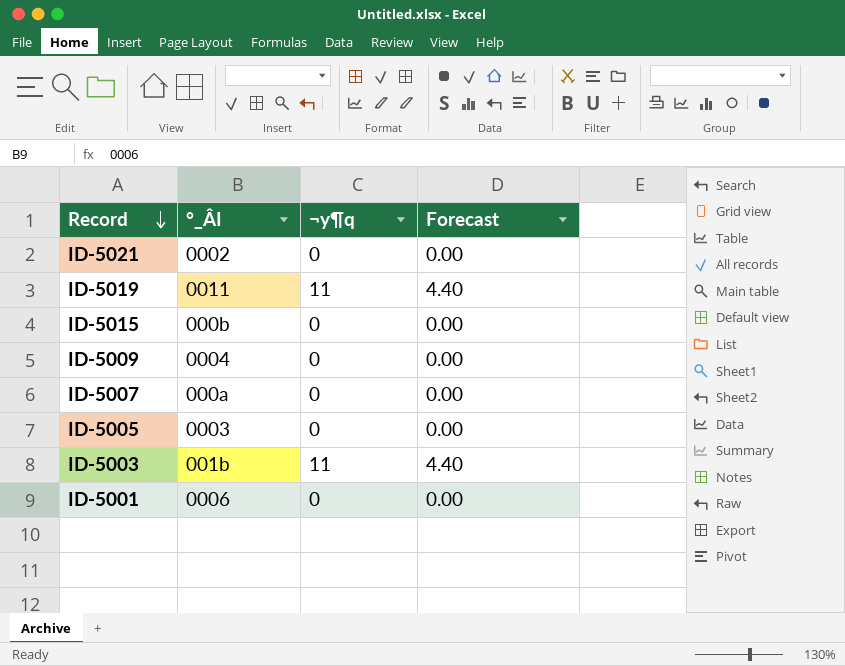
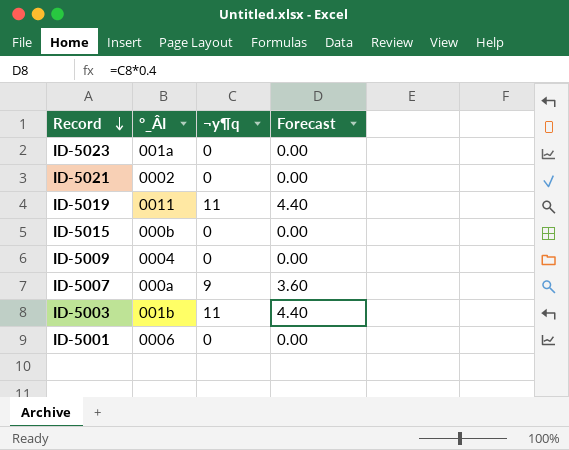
row ID-5005: 0003 | 0 | 0.00 -> none
row ID-5023: none -> 001a | 0 | 0.00
ID-5007 | ¬y¶q: 0 -> 9
ID-5007 | Forecast: 0.00 -> 3.60

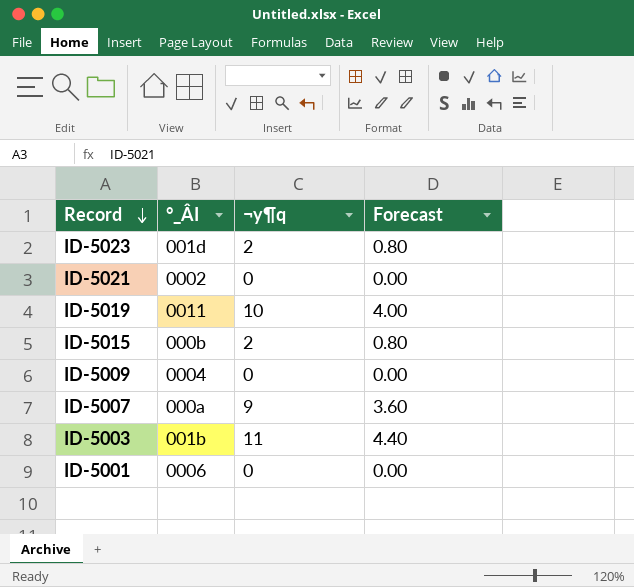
ID-5023 | °_ÂI: 001a -> 001d
ID-5023 | ¬y¶q: 0 -> 2
ID-5023 | Forecast: 0.00 -> 0.80
ID-5019 | ¬y¶q: 11 -> 10
ID-5019 | Forecast: 4.40 -> 4.00
ID-5015 | ¬y¶q: 0 -> 2
ID-5015 | Forecast: 0.00 -> 0.80

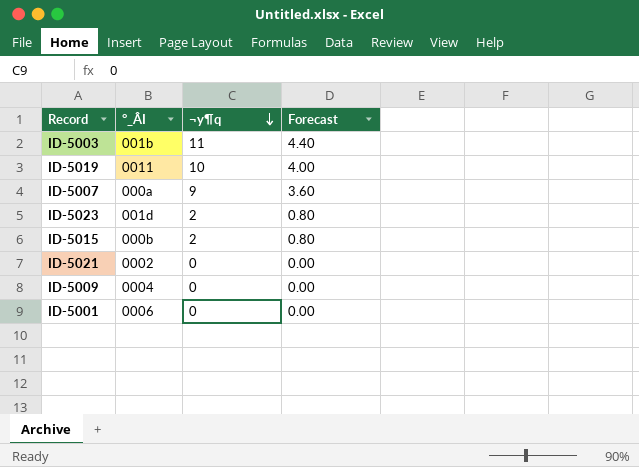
row order: Record descending -> ¬y¶q descending

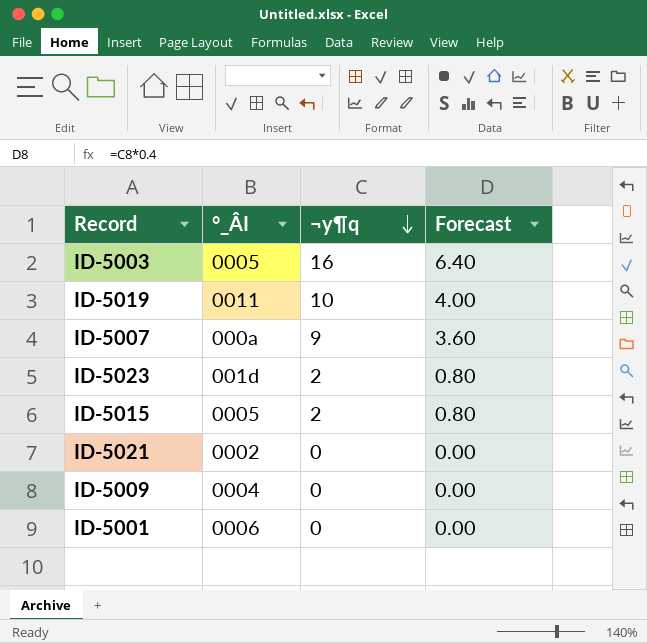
ID-5003 | °_ÂI: 001b -> 0005
ID-5003 | ¬y¶q: 11 -> 16
ID-5003 | Forecast: 4.40 -> 6.40
ID-5015 | °_ÂI: 000b -> 0005

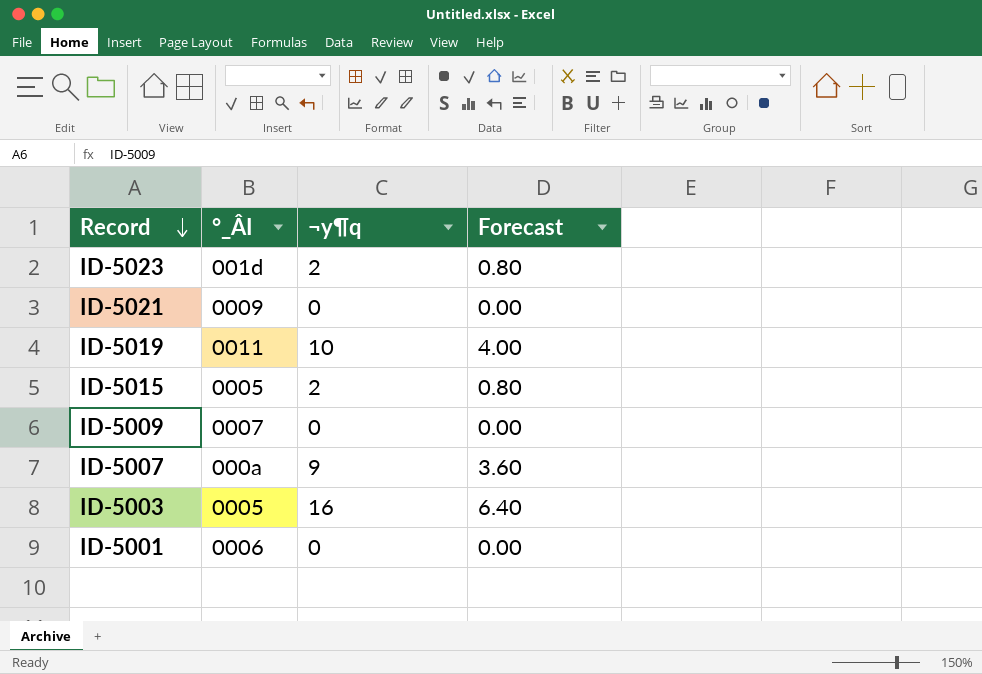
row order: ¬y¶q descending -> Record descending
ID-5021 | °_ÂI: 0002 -> 0009
ID-5009 | °_ÂI: 0004 -> 0007

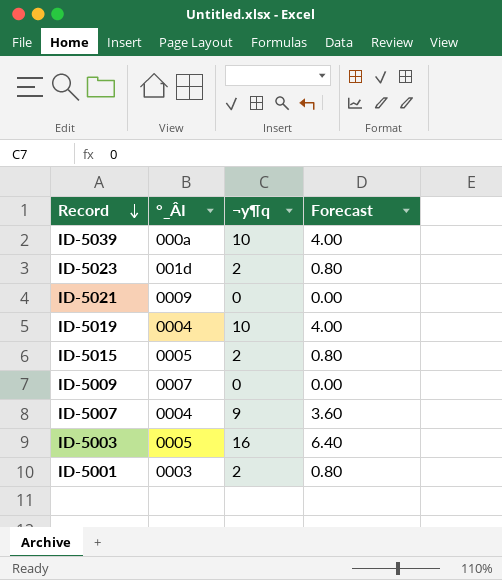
row ID-5039: none -> 000a | 10 | 4.00
ID-5019 | °_ÂI: 0011 -> 0004
ID-5007 | °_ÂI: 000a -> 0004
ID-5001 | °_ÂI: 0006 -> 0003
ID-5001 | ¬y¶q: 0 -> 2
ID-5001 | Forecast: 0.00 -> 0.80

